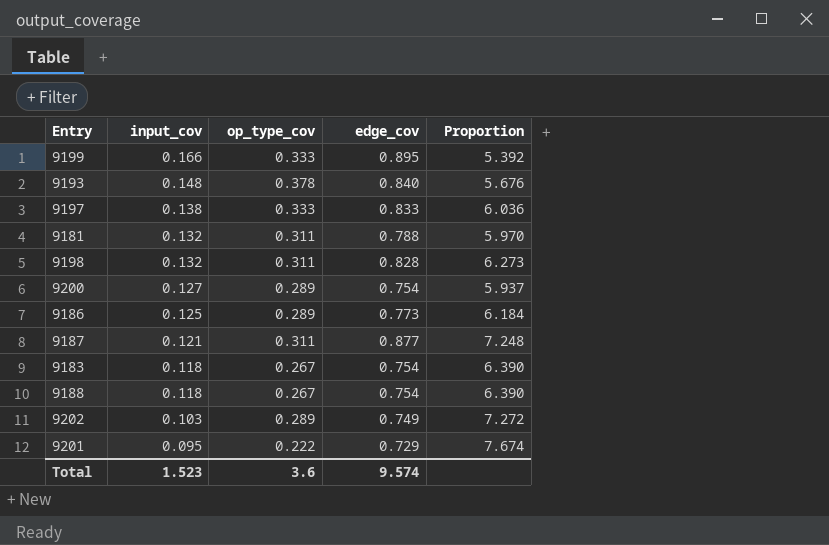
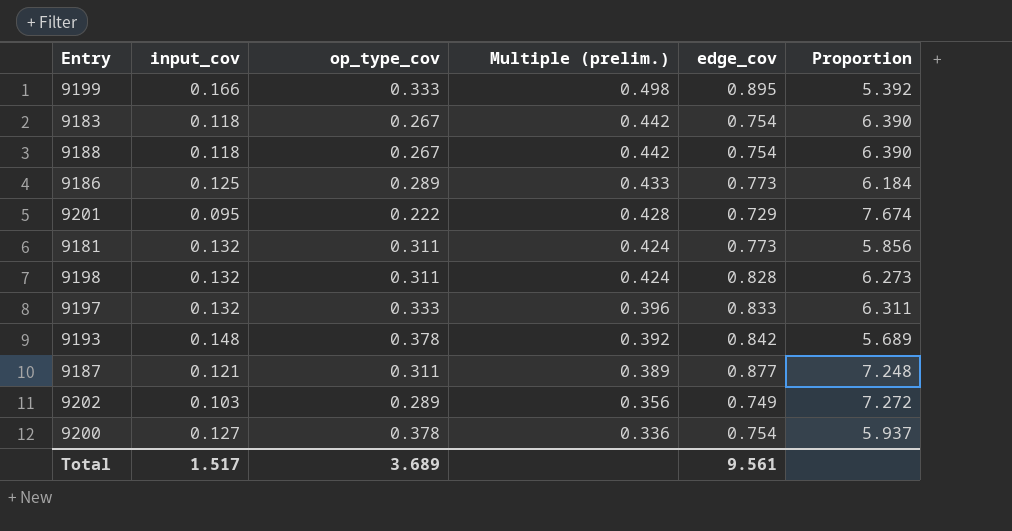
row order: input_cov descending -> Multiple (prelim.) descending
column Multiple (prelim.) | formula: none -> [input_cov] / [op_type_cov]
9181 | edge_cov: 0.788 -> 0.773
9181 | Proportion: 5.970 -> 5.856
9197 | input_cov: 0.138 -> 0.132
9197 | Proportion: 6.036 -> 6.311
9193 | edge_cov: 0.840 -> 0.842
9193 | Proportion: 5.676 -> 5.689
9200 | op_type_cov: 0.289 -> 0.378
Total | input_cov: 1.523 -> 1.517
Total | op_type_cov: 3.6 -> 3.689
Total | edge_cov: 9.574 -> 9.561

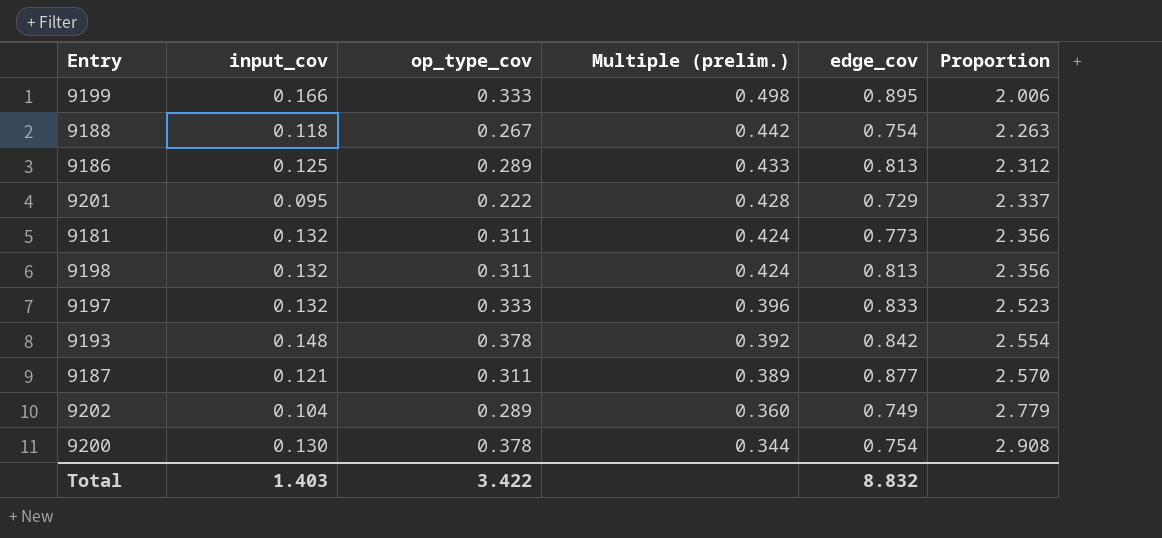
column Proportion | formula: [edge_cov] / [input_cov] -> [op_type_cov] / [input_cov]
row 9183: 0.118 | 0.267 | 0.442 | 0.754 | 6.390 -> none
9186 | edge_cov: 0.773 -> 0.813
9198 | edge_cov: 0.828 -> 0.813
9202 | input_cov: 0.103 -> 0.104
9202 | Multiple (prelim.): 0.356 -> 0.360
9200 | input_cov: 0.127 -> 0.130
9200 | Multiple (prelim.): 0.336 -> 0.344
Total | input_cov: 1.517 -> 1.403
Total | op_type_cov: 3.689 -> 3.422
Total | edge_cov: 9.561 -> 8.832

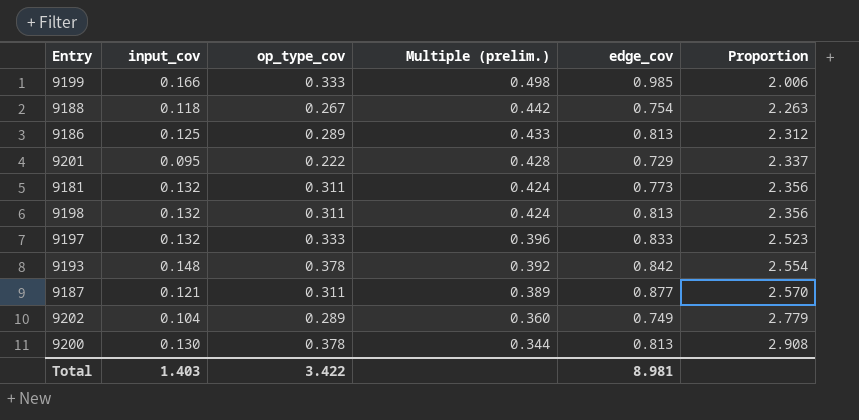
9199 | edge_cov: 0.895 -> 0.985
9200 | edge_cov: 0.754 -> 0.813
Total | edge_cov: 8.832 -> 8.981

